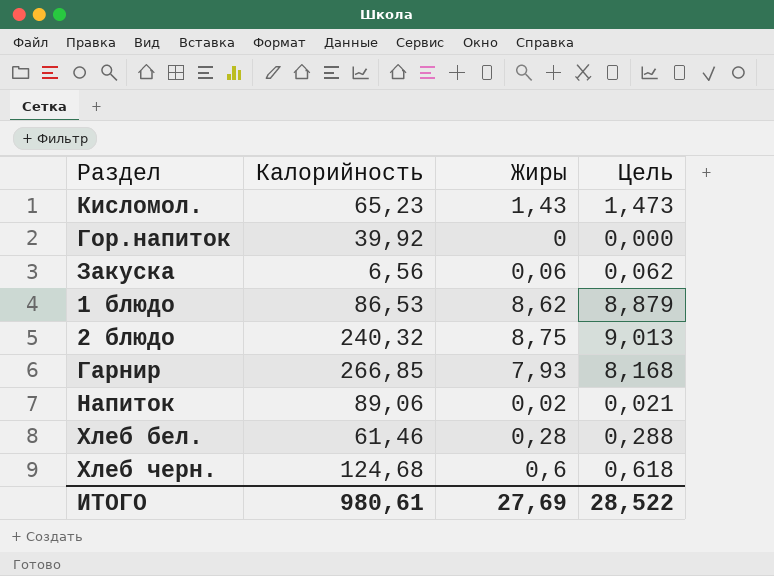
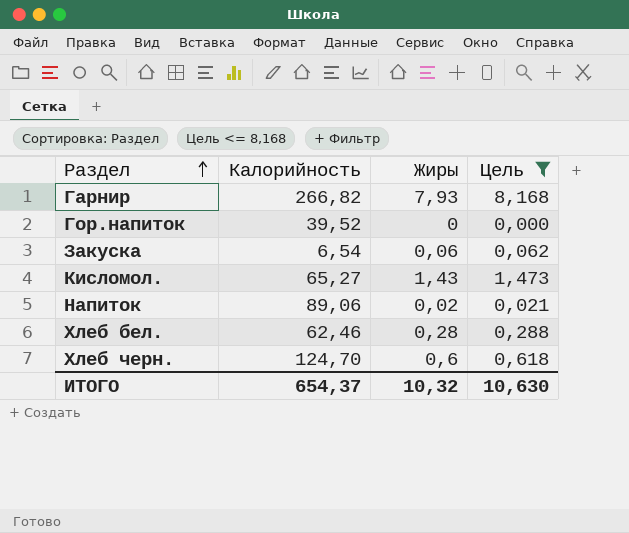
filter: none -> Цель <= 8,168
row order: none -> Раздел ascending
Гарнир | Калорийность: 266,85 -> 266,82
Гор.напиток | Калорийность: 39,92 -> 39,52
Закуска | Калорийность: 6,56 -> 6,54
Кисломол. | Калорийность: 65,23 -> 65,27
Хлеб бел. | Калорийность: 61,46 -> 62,46
Хлеб черн. | Калорийность: 124,68 -> 124,70
ИТОГО | Калорийность: 980,61 -> 654,37
ИТОГО | Жиры: 27,69 -> 10,32
ИТОГО | Цель: 28,522 -> 10,630

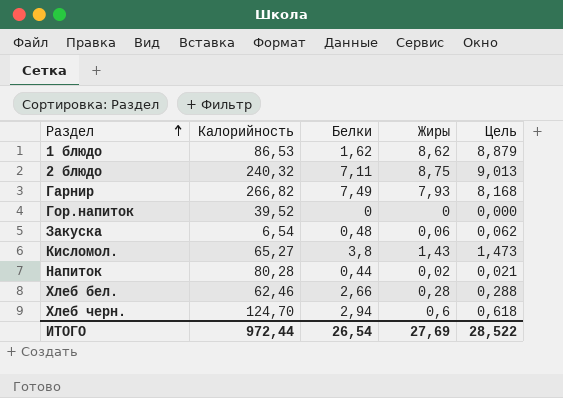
filter: Цель <= 8,168 -> none
column Белки | position: none -> 3
Напиток | Калорийность: 89,06 -> 80,28
ИТОГО | Калорийность: 654,37 -> 972,44
ИТОГО | Жиры: 10,32 -> 27,69
ИТОГО | Цель: 10,630 -> 28,522

